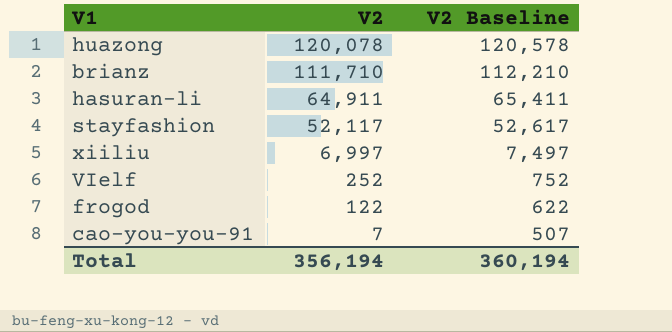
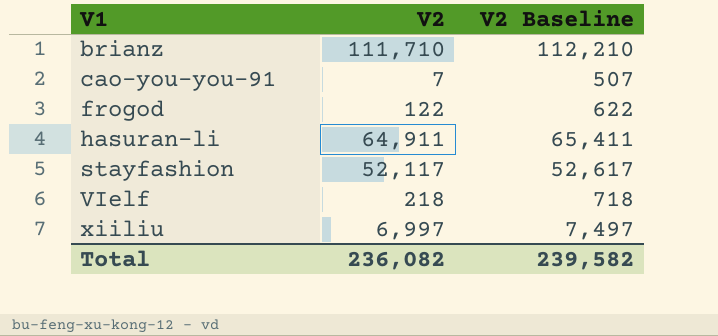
row order: V2 descending -> V1 ascending
row huazong: 120,078 | 120,578 -> none
VIelf | V2: 252 -> 218
VIelf | V2 Baseline: 752 -> 718
Total | V2: 356,194 -> 236,082
Total | V2 Baseline: 360,194 -> 239,582

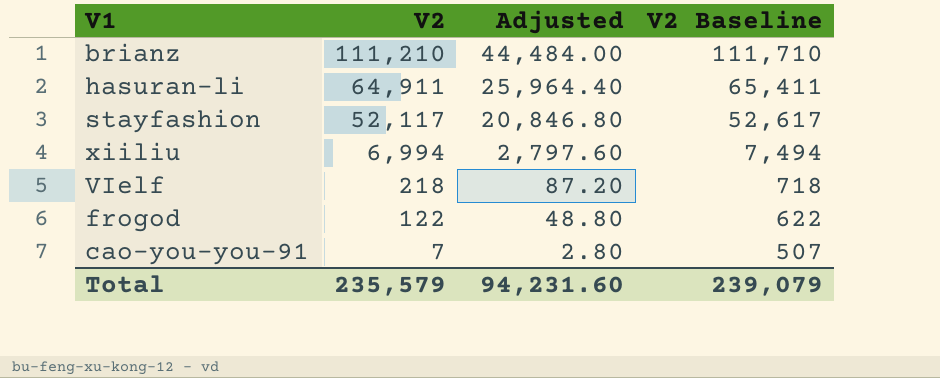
row order: V1 ascending -> V2 descending
column Adjusted | formula: none -> [V2] * 0.4
brianz | V2: 111,710 -> 111,210
brianz | V2 Baseline: 112,210 -> 111,710
xiiliu | V2: 6,997 -> 6,994
xiiliu | V2 Baseline: 7,497 -> 7,494
Total | V2: 236,082 -> 235,579
Total | V2 Baseline: 239,582 -> 239,079

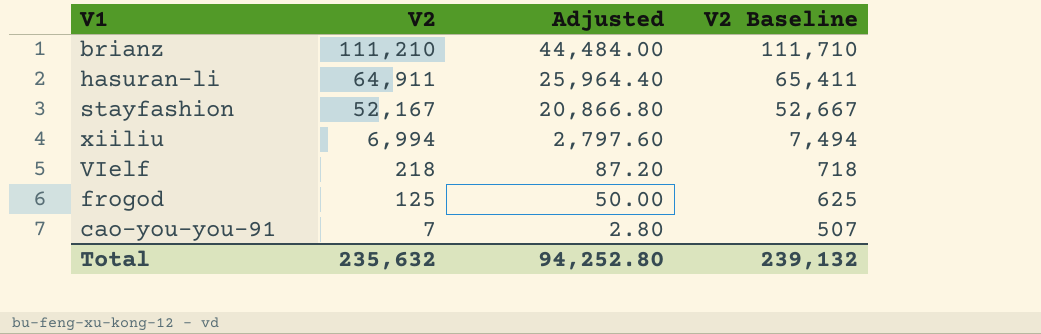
stayfashion | V2: 52,117 -> 52,167
stayfashion | Adjusted: 20,846.80 -> 20,866.80
stayfashion | V2 Baseline: 52,617 -> 52,667
frogod | V2: 122 -> 125
frogod | Adjusted: 48.80 -> 50.00
frogod | V2 Baseline: 622 -> 625
Total | V2: 235,579 -> 235,632
Total | Adjusted: 94,231.60 -> 94,252.80
Total | V2 Baseline: 239,079 -> 239,132

